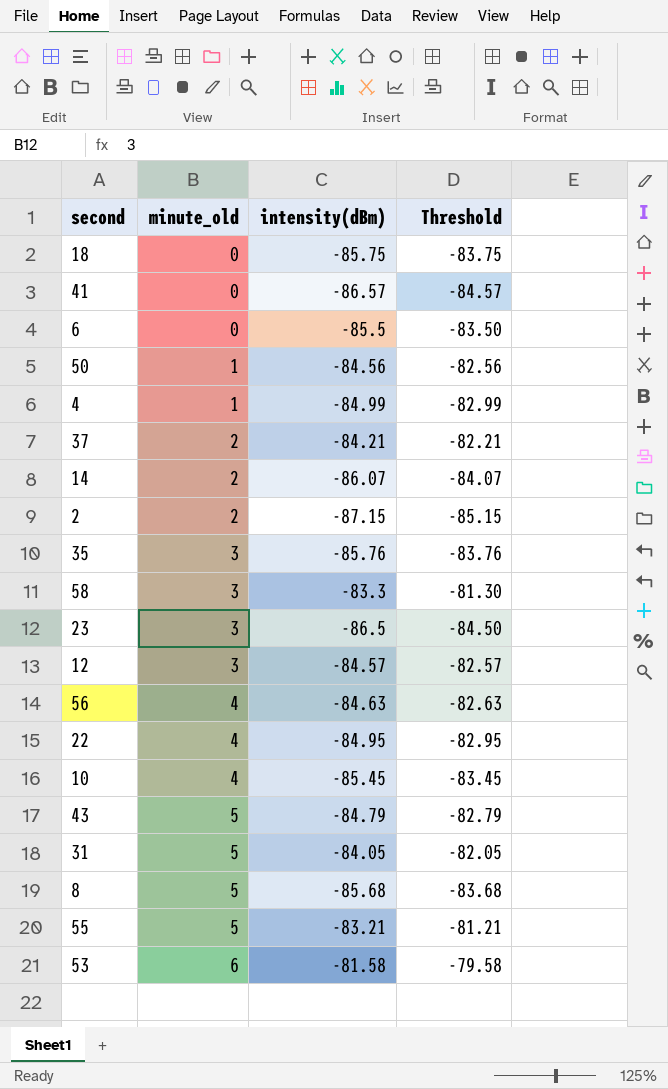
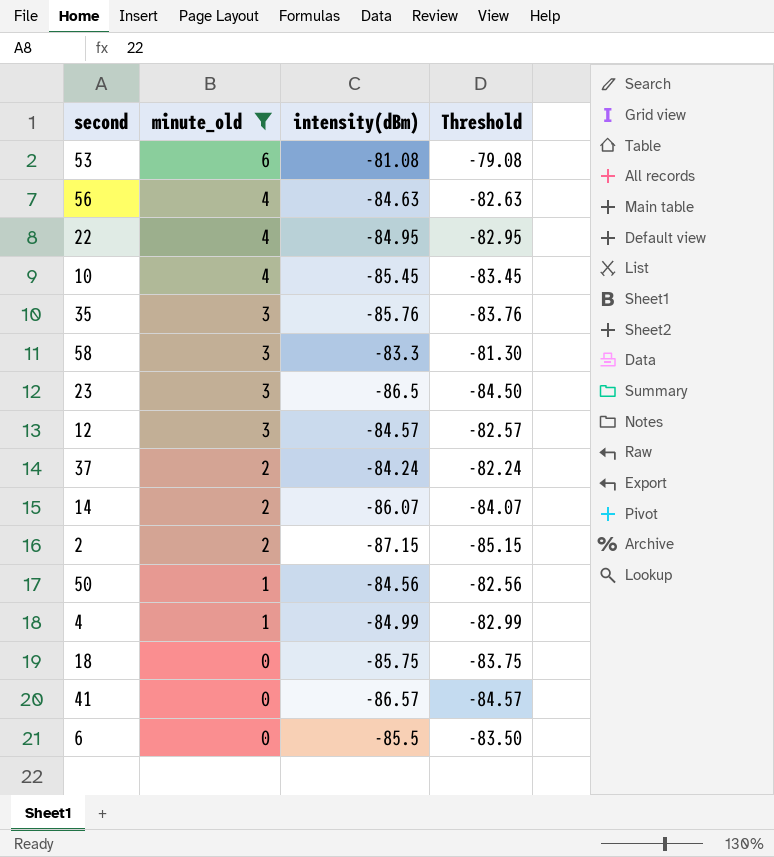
filter: none -> minute_old != 5
row order: minute_old ascending -> minute_old descending
53 | intensity(dBm): -81.58 -> -81.08
53 | Threshold: -79.58 -> -79.08
37 | intensity(dBm): -84.21 -> -84.24
37 | Threshold: -82.21 -> -82.24

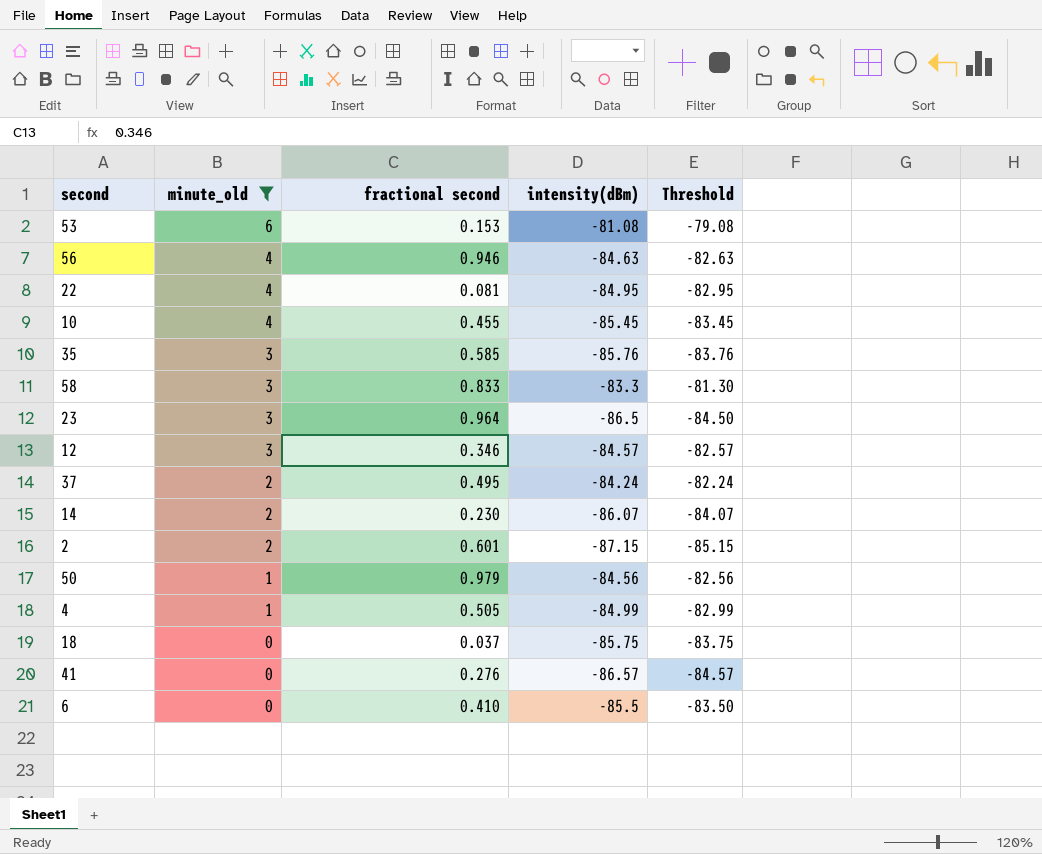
column fractional second | position: none -> 3

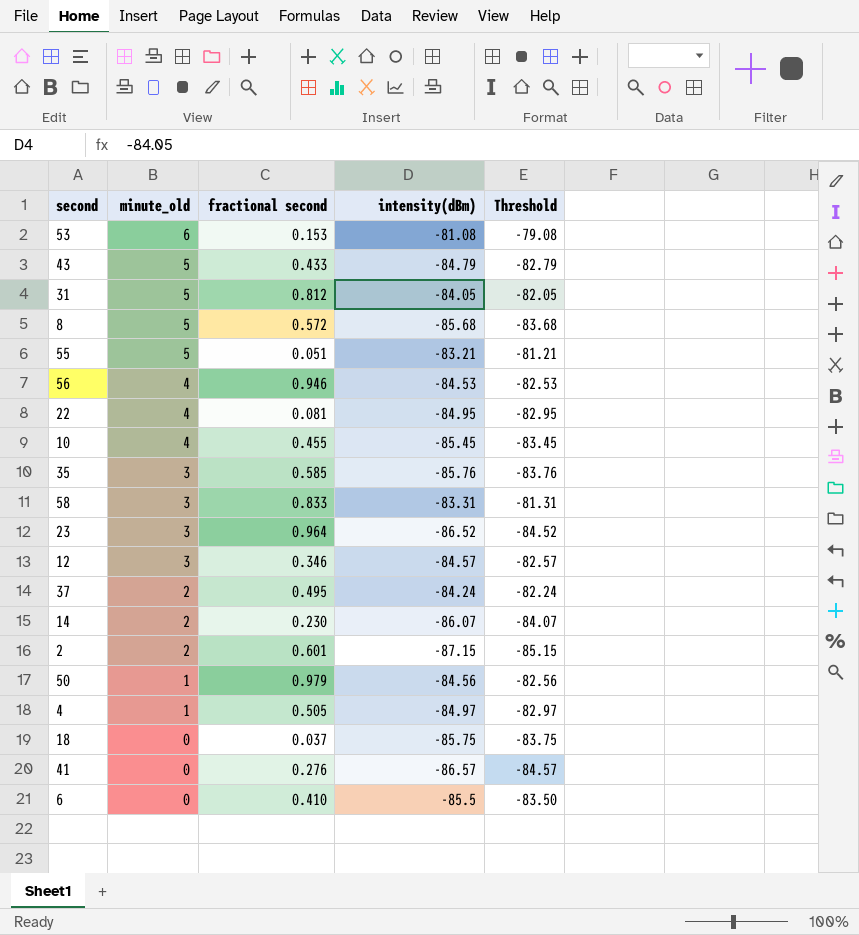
filter: minute_old != 5 -> none
56 | intensity(dBm): -84.63 -> -84.53
56 | Threshold: -82.63 -> -82.53
58 | intensity(dBm): -83.3 -> -83.31
58 | Threshold: -81.30 -> -81.31
23 | intensity(dBm): -86.5 -> -86.52
23 | Threshold: -84.50 -> -84.52
4 | intensity(dBm): -84.99 -> -84.97
4 | Threshold: -82.99 -> -82.97

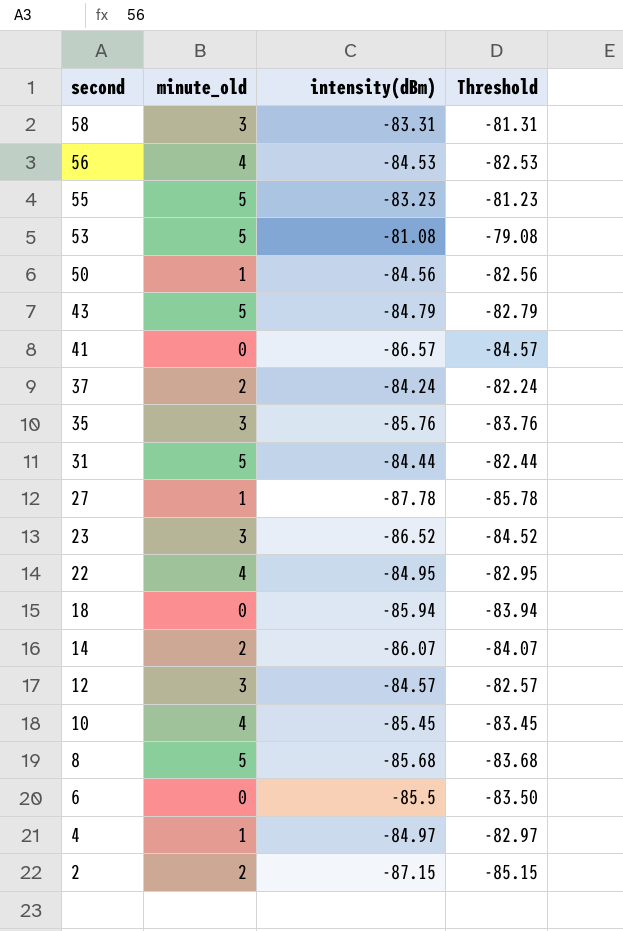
row order: minute_old descending -> second descending
column fractional second | position: 3 -> none
55 | intensity(dBm): -83.21 -> -83.23
55 | Threshold: -81.21 -> -81.23
53 | minute_old: 6 -> 5
31 | intensity(dBm): -84.05 -> -84.44
31 | Threshold: -82.05 -> -82.44
row 27: none -> 1 | -87.78 | -85.78
18 | intensity(dBm): -85.75 -> -85.94
18 | Threshold: -83.75 -> -83.94

